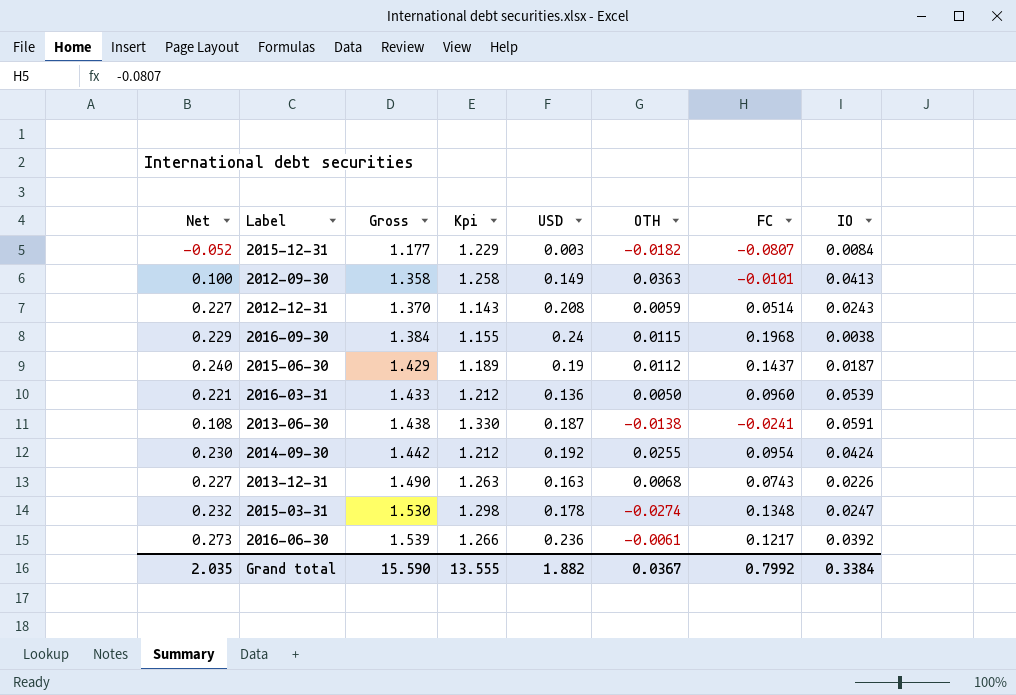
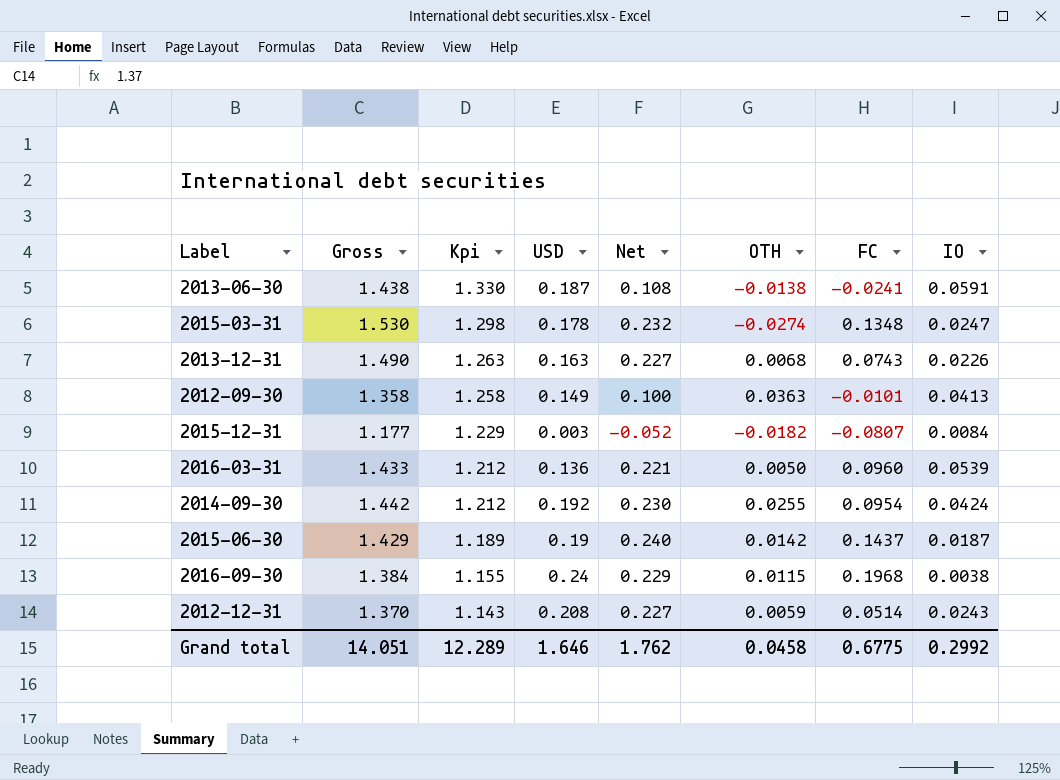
row order: Gross ascending -> Kpi descending
column Net | position: 1 -> 5
row 2016-06-30: 0.273 | 1.539 | 1.266 | 0.236 | -0.0061 | 0.1217 | 0.0392 -> none
2015-06-30 | OTH: 0.0112 -> 0.0142
Grand total | Gross: 15.590 -> 14.051
Grand total | Kpi: 13.555 -> 12.289
Grand total | USD: 1.882 -> 1.646
Grand total | Net: 2.035 -> 1.762
Grand total | OTH: 0.0367 -> 0.0458
Grand total | FC: 0.7992 -> 0.6775
Grand total | IO: 0.3384 -> 0.2992

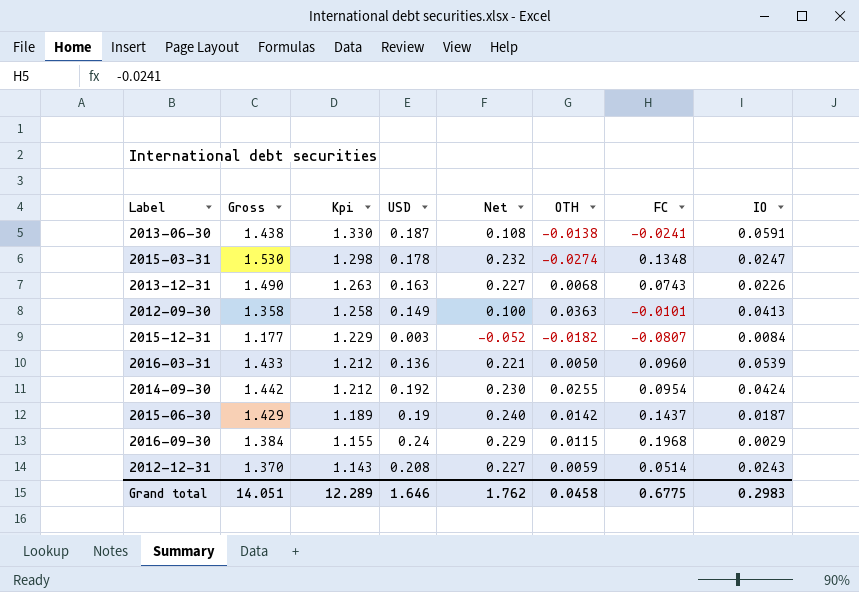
2016-09-30 | IO: 0.0038 -> 0.0029
Grand total | IO: 0.2992 -> 0.2983

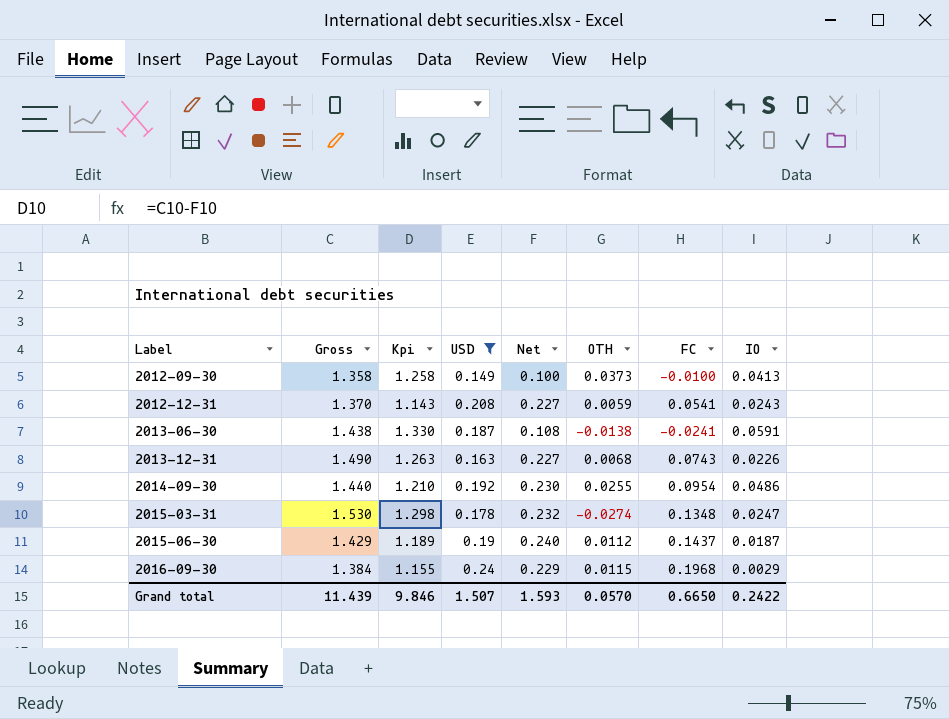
filter: none -> USD >= 0.149
row order: Kpi descending -> Label ascending
2012-09-30 | OTH: 0.0363 -> 0.0373
2012-09-30 | FC: -0.0101 -> -0.0100
2012-12-31 | FC: 0.0514 -> 0.0541
2014-09-30 | Gross: 1.442 -> 1.440
2014-09-30 | Kpi: 1.212 -> 1.210
2014-09-30 | IO: 0.0424 -> 0.0486
2015-06-30 | OTH: 0.0142 -> 0.0112
Grand total | Gross: 14.051 -> 11.439
Grand total | Kpi: 12.289 -> 9.846
Grand total | USD: 1.646 -> 1.507
Grand total | Net: 1.762 -> 1.593
Grand total | OTH: 0.0458 -> 0.0570
Grand total | FC: 0.6775 -> 0.6650
Grand total | IO: 0.2983 -> 0.2422

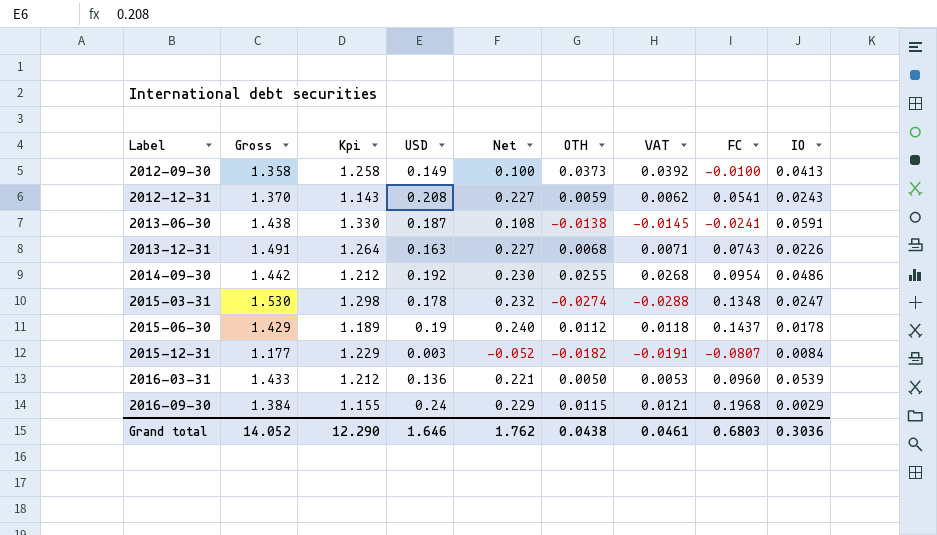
filter: USD >= 0.149 -> none
column VAT | formula: none -> [OTH] * 1.05
2013-12-31 | Gross: 1.490 -> 1.491
2013-12-31 | Kpi: 1.263 -> 1.264
2014-09-30 | Gross: 1.440 -> 1.442
2014-09-30 | Kpi: 1.210 -> 1.212
2015-06-30 | IO: 0.0187 -> 0.0178
Grand total | Gross: 11.439 -> 14.052
Grand total | Kpi: 9.846 -> 12.290
Grand total | USD: 1.507 -> 1.646
Grand total | Net: 1.593 -> 1.762
Grand total | OTH: 0.0570 -> 0.0438
Grand total | FC: 0.6650 -> 0.6803
Grand total | IO: 0.2422 -> 0.3036

